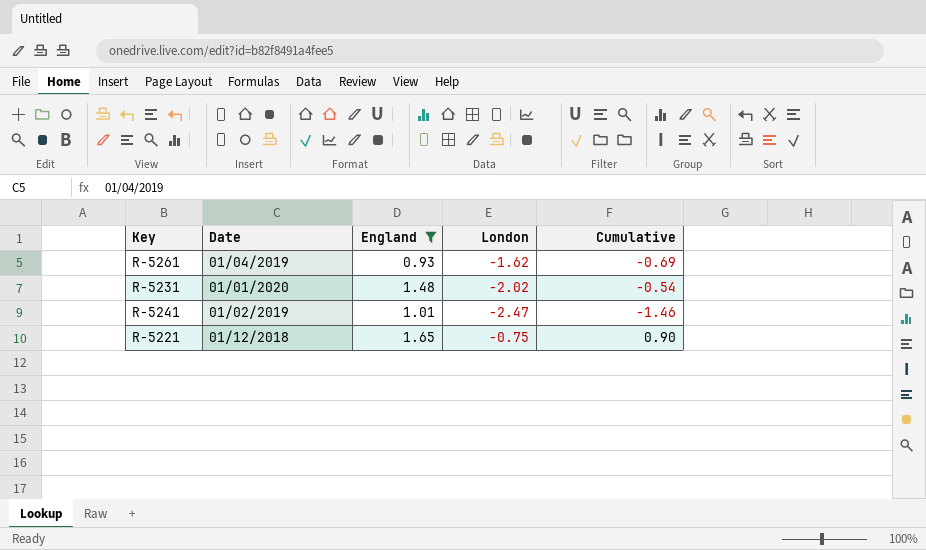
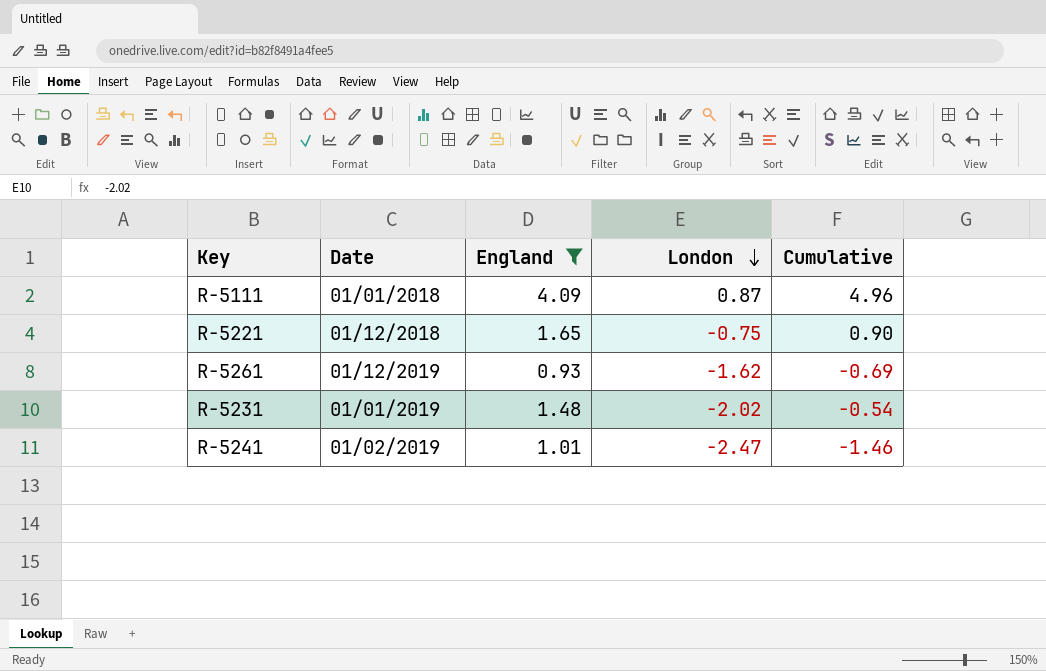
row order: none -> London descending
row R-5111: none -> 01/01/2018 | 4.09 | 0.87 | 4.96
R-5261 | Date: 01/04/2019 -> 01/12/2019
R-5231 | Date: 01/01/2020 -> 01/01/2019

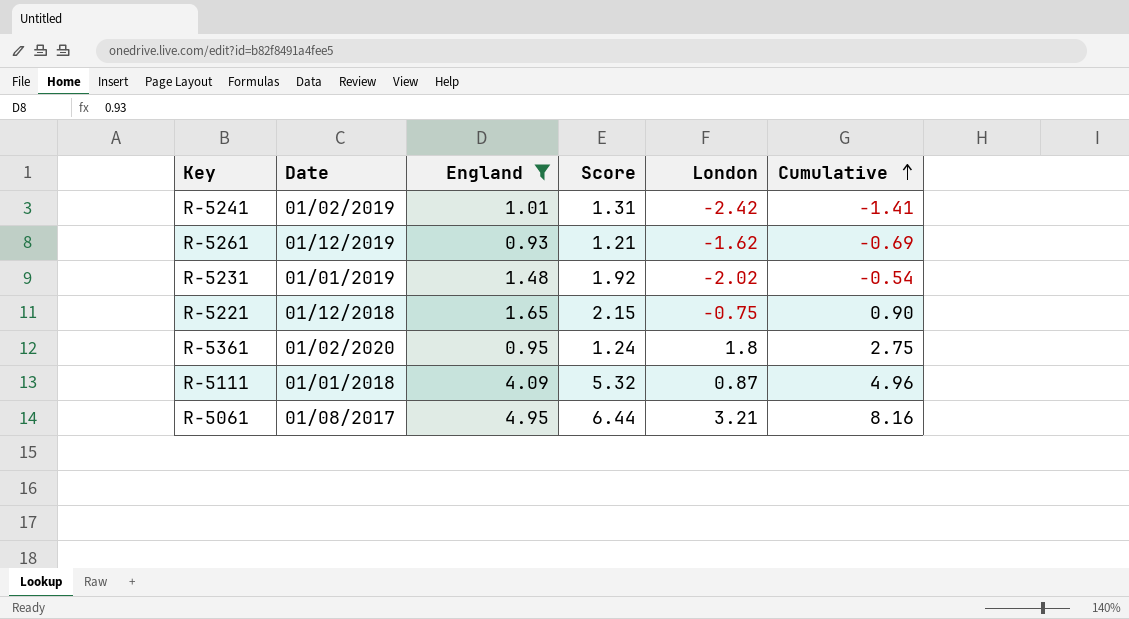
row order: London descending -> Cumulative ascending
column Score | formula: none -> [England] * 1.3
R-5241 | London: -2.47 -> -2.42
R-5241 | Cumulative: -1.46 -> -1.41
row R-5361: none -> 01/02/2020 | 0.95 | 1.24 | 1.8 | 2.75
row R-5061: none -> 01/08/2017 | 4.95 | 6.44 | 3.21 | 8.16

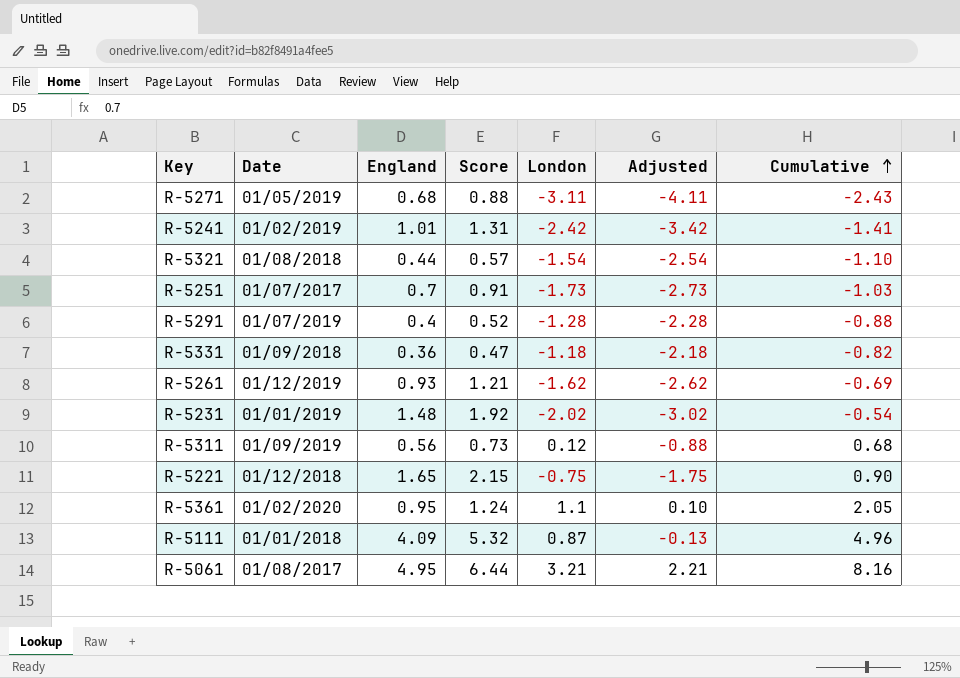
filter: England >= 0.93 -> none
column Adjusted | formula: none -> [London] - 1
R-5361 | London: 1.8 -> 1.1
R-5361 | Cumulative: 2.75 -> 2.05

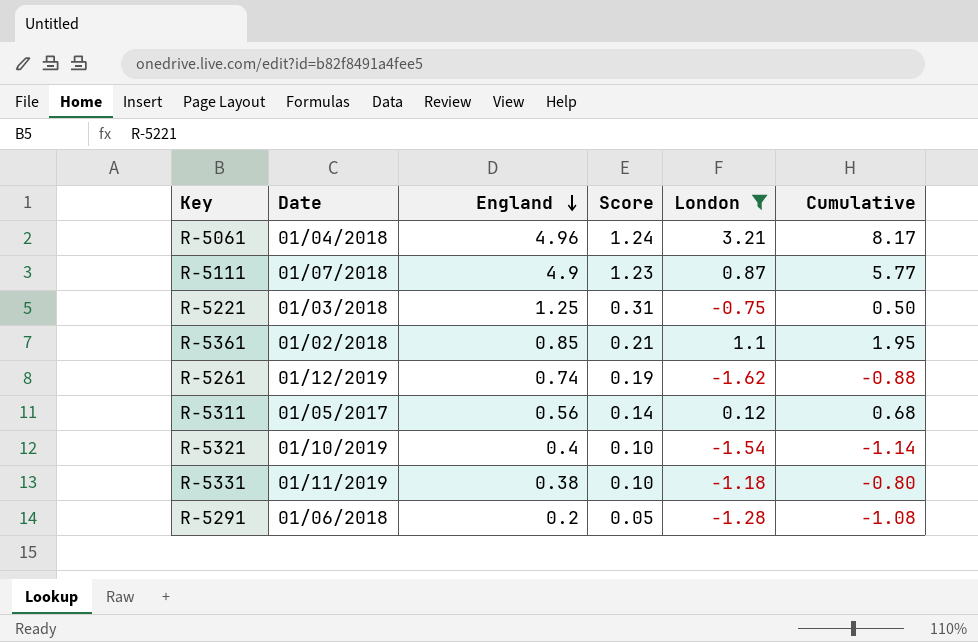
filter: none -> London >= -1.62
row order: Cumulative ascending -> England descending
column Adjusted | formula: [London] - 1 -> none
column Score | formula: [England] * 1.3 -> [England] * 0.25
R-5061 | Date: 01/08/2017 -> 01/04/2018
R-5061 | England: 4.95 -> 4.96
R-5061 | Cumulative: 8.16 -> 8.17
R-5111 | Date: 01/01/2018 -> 01/07/2018
R-5111 | England: 4.09 -> 4.9
R-5111 | Cumulative: 4.96 -> 5.77
R-5221 | Date: 01/12/2018 -> 01/03/2018
R-5221 | England: 1.65 -> 1.25
R-5221 | Cumulative: 0.90 -> 0.50
R-5361 | Date: 01/02/2020 -> 01/02/2018
R-5361 | England: 0.95 -> 0.85
R-5361 | Cumulative: 2.05 -> 1.95
R-5261 | England: 0.93 -> 0.74
R-5261 | Cumulative: -0.69 -> -0.88
R-5311 | Date: 01/09/2019 -> 01/05/2017
R-5321 | Date: 01/08/2018 -> 01/10/2019
R-5321 | England: 0.44 -> 0.4
R-5321 | Cumulative: -1.10 -> -1.14
R-5331 | Date: 01/09/2018 -> 01/11/2019
R-5331 | England: 0.36 -> 0.38
R-5331 | Cumulative: -0.82 -> -0.80
R-5291 | Date: 01/07/2019 -> 01/06/2018
R-5291 | England: 0.4 -> 0.2
R-5291 | Cumulative: -0.88 -> -1.08

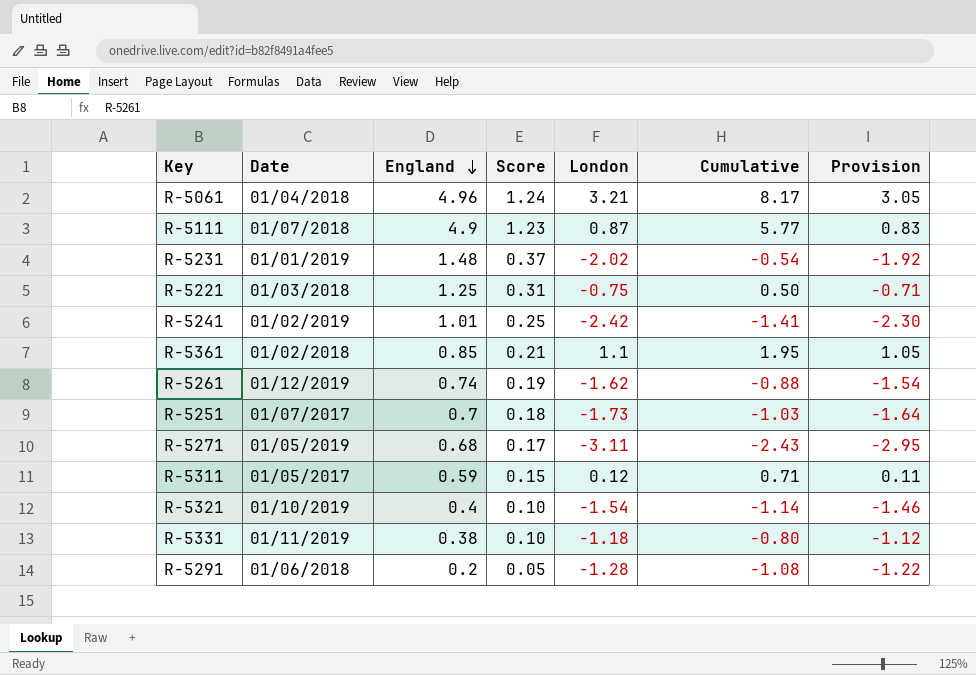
filter: London >= -1.62 -> none
column Provision | formula: none -> [London] * 0.95
R-5311 | England: 0.56 -> 0.59
R-5311 | Score: 0.14 -> 0.15
R-5311 | Cumulative: 0.68 -> 0.71

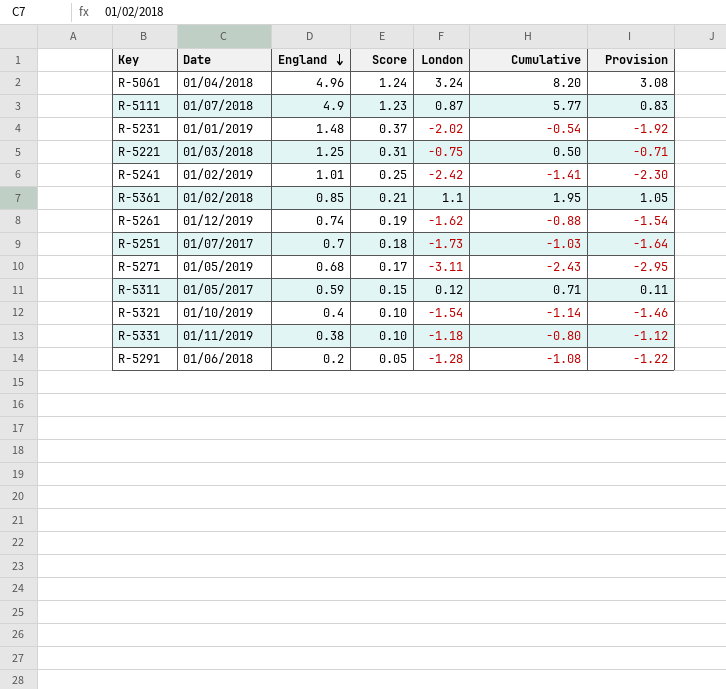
R-5061 | London: 3.21 -> 3.24
R-5061 | Cumulative: 8.17 -> 8.20
R-5061 | Provision: 3.05 -> 3.08

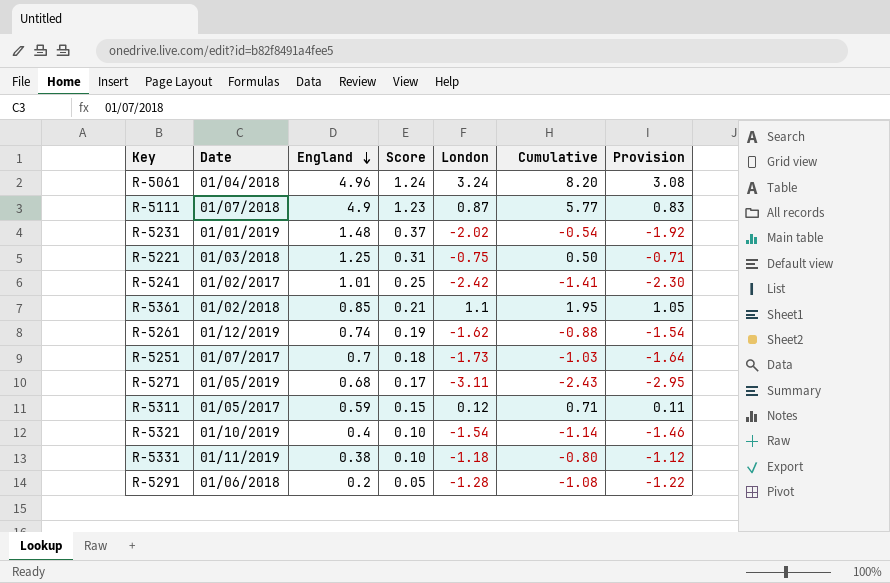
R-5241 | Date: 01/02/2019 -> 01/02/2017

